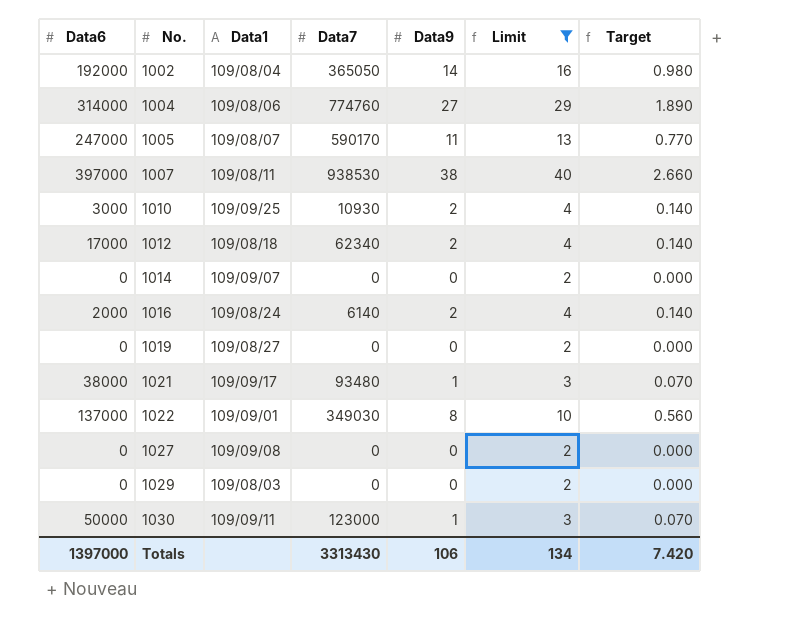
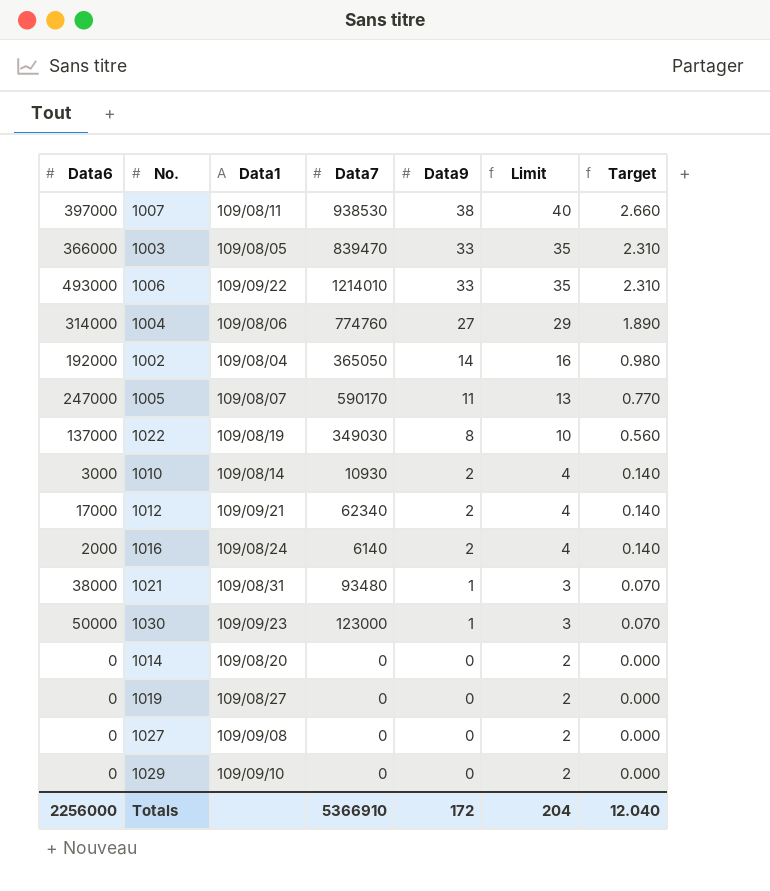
filter: Limit != 35 -> none
row order: No. ascending -> Data9 descending
1022 | Data1: 109/09/01 -> 109/08/19
1010 | Data1: 109/09/25 -> 109/08/14
1012 | Data1: 109/08/18 -> 109/09/21
1021 | Data1: 109/09/17 -> 109/08/31
1030 | Data1: 109/09/11 -> 109/09/23
1014 | Data1: 109/09/07 -> 109/08/20
1029 | Data1: 109/08/03 -> 109/09/10
Totals | Data6: 1397000 -> 2256000
Totals | Data7: 3313430 -> 5366910
Totals | Data9: 106 -> 172
Totals | Limit: 134 -> 204
Totals | Target: 7.420 -> 12.040

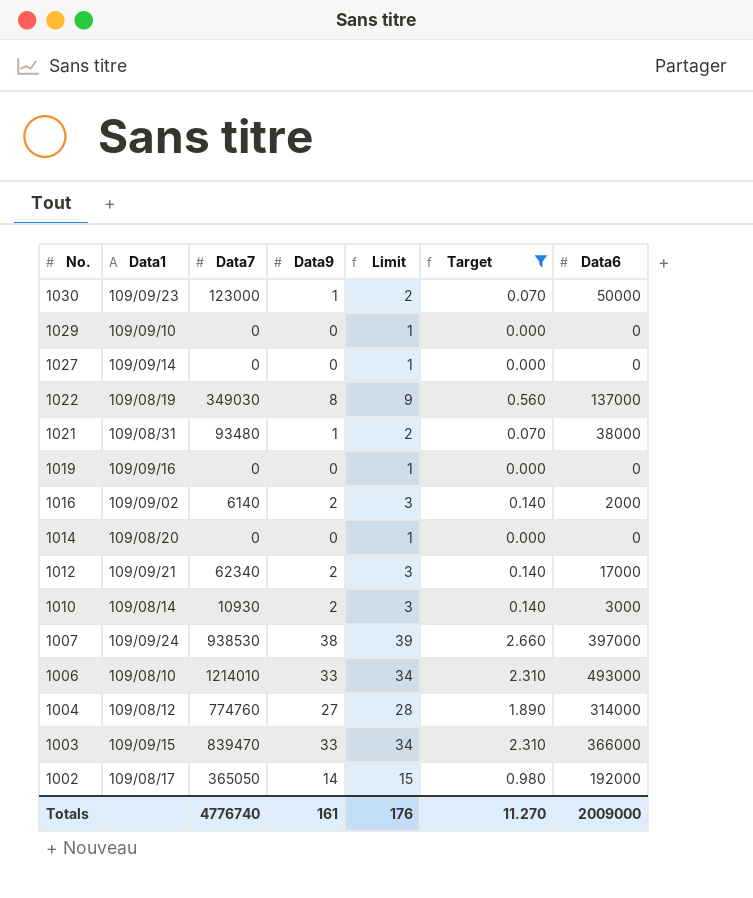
filter: none -> Target != 0.770
row order: Data9 descending -> No. descending
column Limit | formula: [Data9] + 2 -> [Data9] + 1
column Data6 | position: 1 -> 7
1027 | Data1: 109/09/08 -> 109/09/14
1019 | Data1: 109/08/27 -> 109/09/16
1016 | Data1: 109/08/24 -> 109/09/02
1007 | Data1: 109/08/11 -> 109/09/24
1006 | Data1: 109/09/22 -> 109/08/10
1004 | Data1: 109/08/06 -> 109/08/12
1003 | Data1: 109/08/05 -> 109/09/15
1002 | Data1: 109/08/04 -> 109/08/17
Totals | Data7: 5366910 -> 4776740
Totals | Data9: 172 -> 161
Totals | Limit: 204 -> 176
Totals | Target: 12.040 -> 11.270
Totals | Data6: 2256000 -> 2009000

